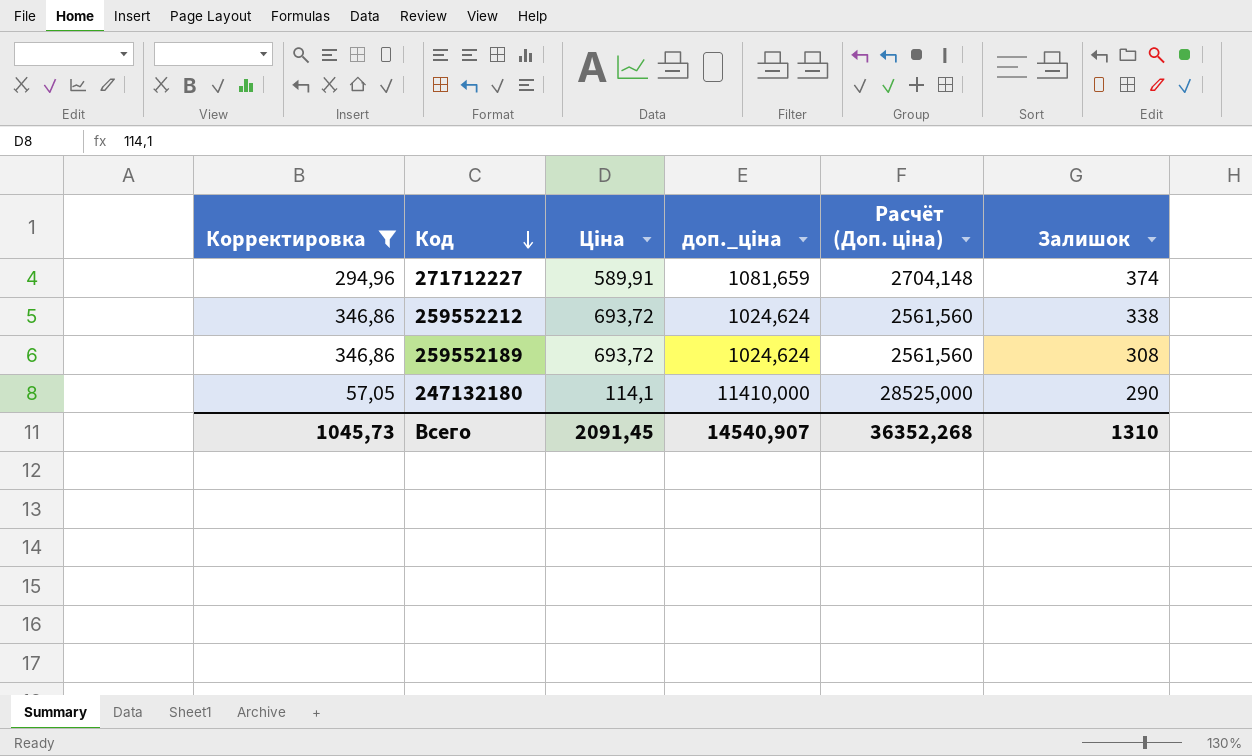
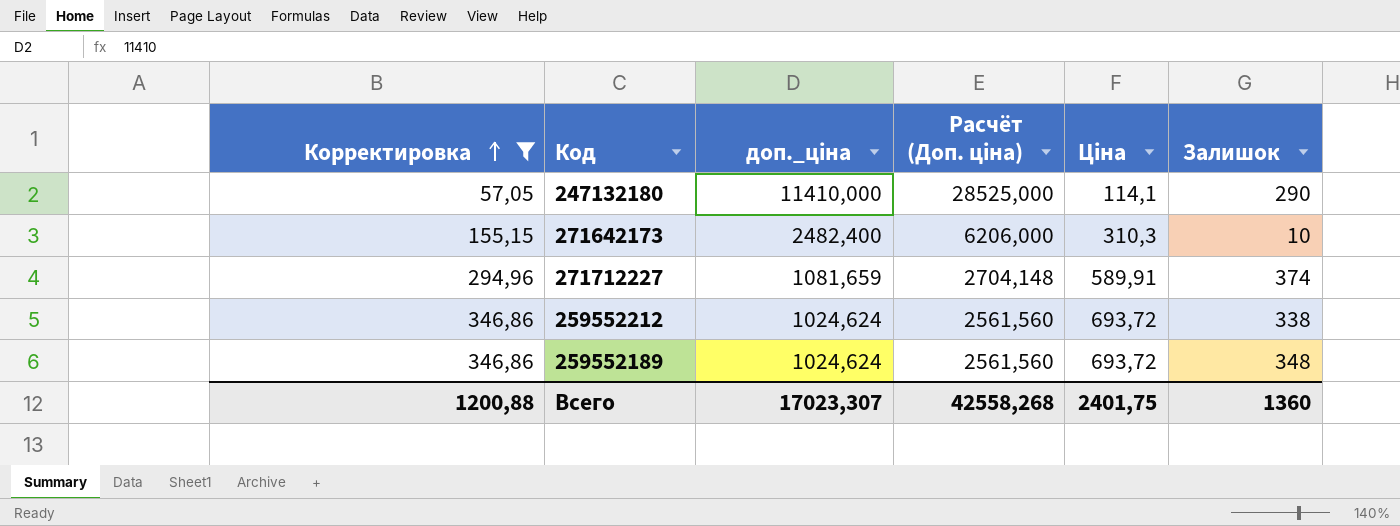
row order: Код descending -> Корректировка ascending
column Ціна | position: 3 -> 5
row 271642173: none -> 155,15 | 2482,400 | 6206,000 | 310,3 | 10
259552189 | Залишок: 308 -> 348
Всего | Корректировка: 1045,73 -> 1200,88
Всего | доп._ціна: 14540,907 -> 17023,307
Всего | Расчёт (Доп. ціна): 36352,268 -> 42558,268
Всего | Ціна: 2091,45 -> 2401,75
Всего | Залишок: 1310 -> 1360

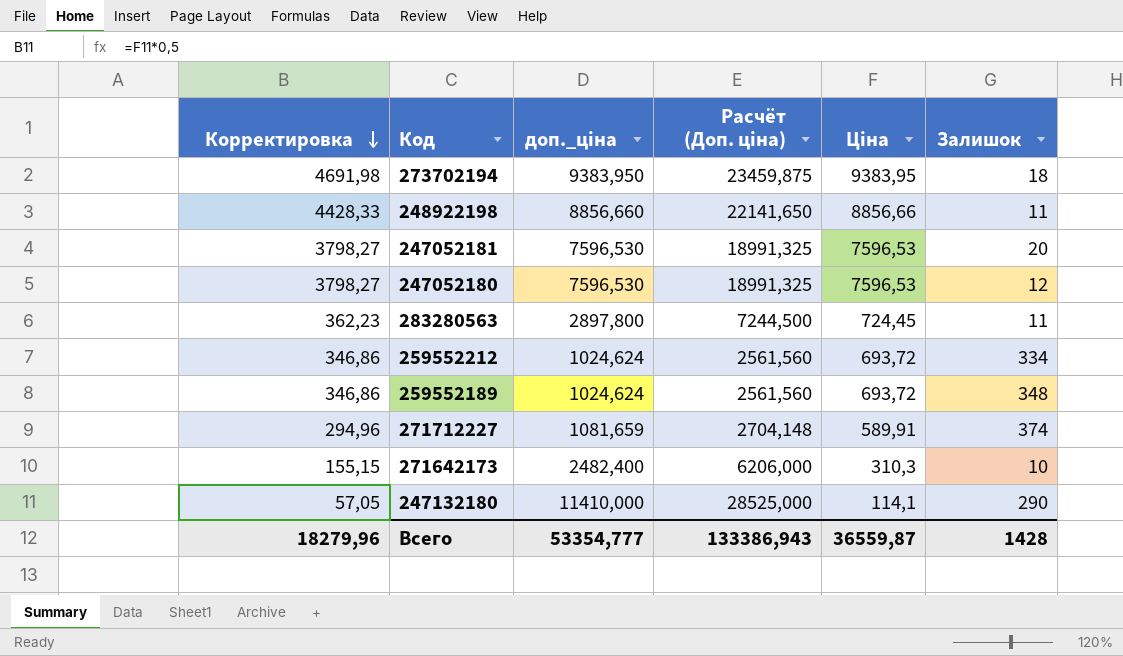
filter: Корректировка <= 346,86 -> none
row order: Корректировка ascending -> Корректировка descending
259552212 | Залишок: 338 -> 334
Всего | Корректировка: 1200,88 -> 18279,96
Всего | доп._ціна: 17023,307 -> 53354,777
Всего | Расчёт (Доп. ціна): 42558,268 -> 133386,943
Всего | Ціна: 2401,75 -> 36559,87
Всего | Залишок: 1360 -> 1428

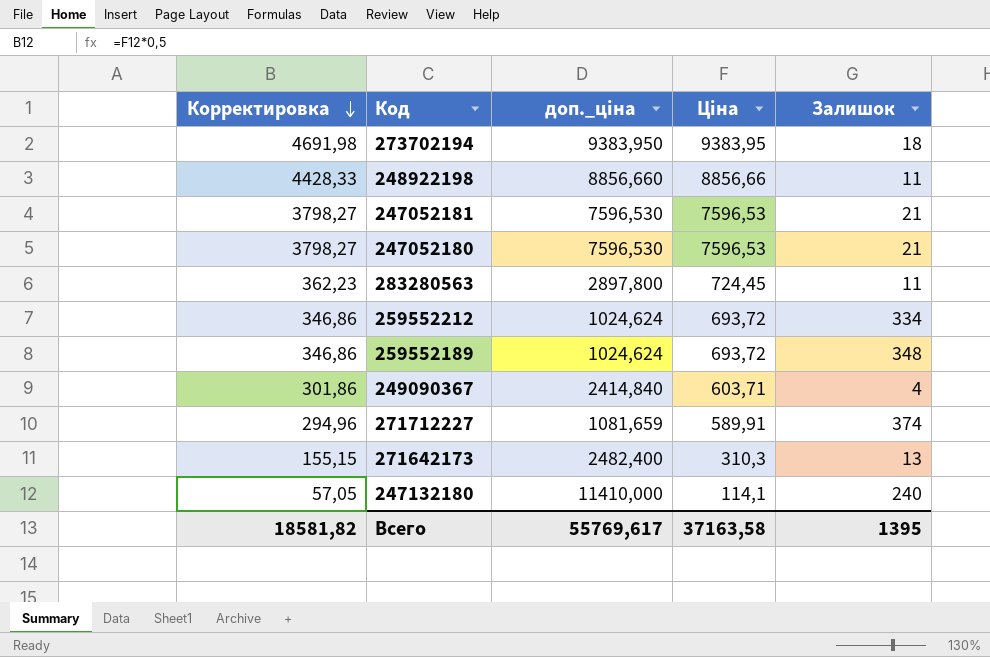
column Расчёт (Доп. ціна) | formula: [доп._ціна] * 2,5 -> none
247052181 | Залишок: 20 -> 21
247052180 | Залишок: 12 -> 21
row 249090367: none -> 301,86 | 2414,840 | 603,71 | 4
271642173 | Залишок: 10 -> 13
247132180 | Залишок: 290 -> 240
Всего | Корректировка: 18279,96 -> 18581,82
Всего | доп._ціна: 53354,777 -> 55769,617
Всего | Ціна: 36559,87 -> 37163,58
Всего | Залишок: 1428 -> 1395

